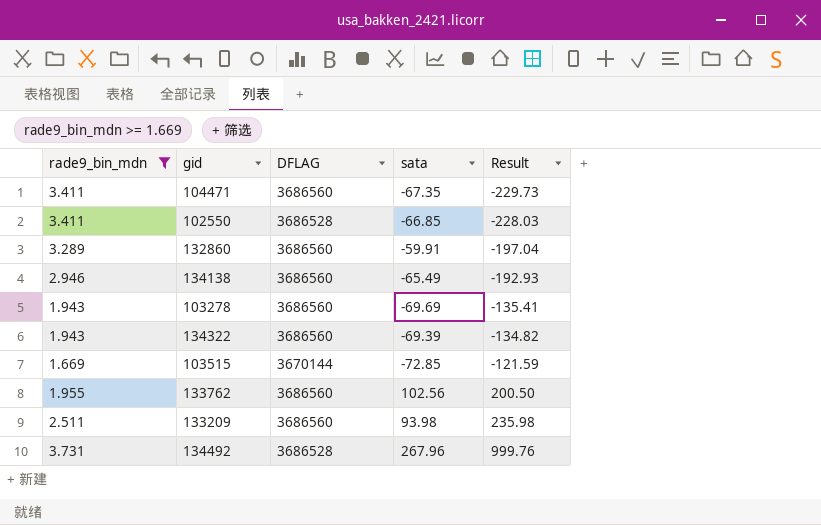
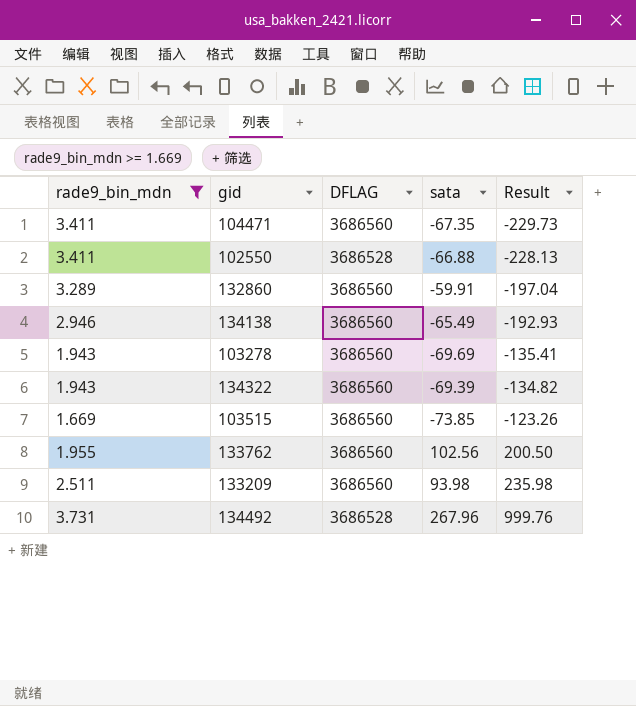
102550 | sata: -66.85 -> -66.88
102550 | Result: -228.03 -> -228.13
103515 | DFLAG: 3670144 -> 3686560
103515 | sata: -72.85 -> -73.85
103515 | Result: -121.59 -> -123.26

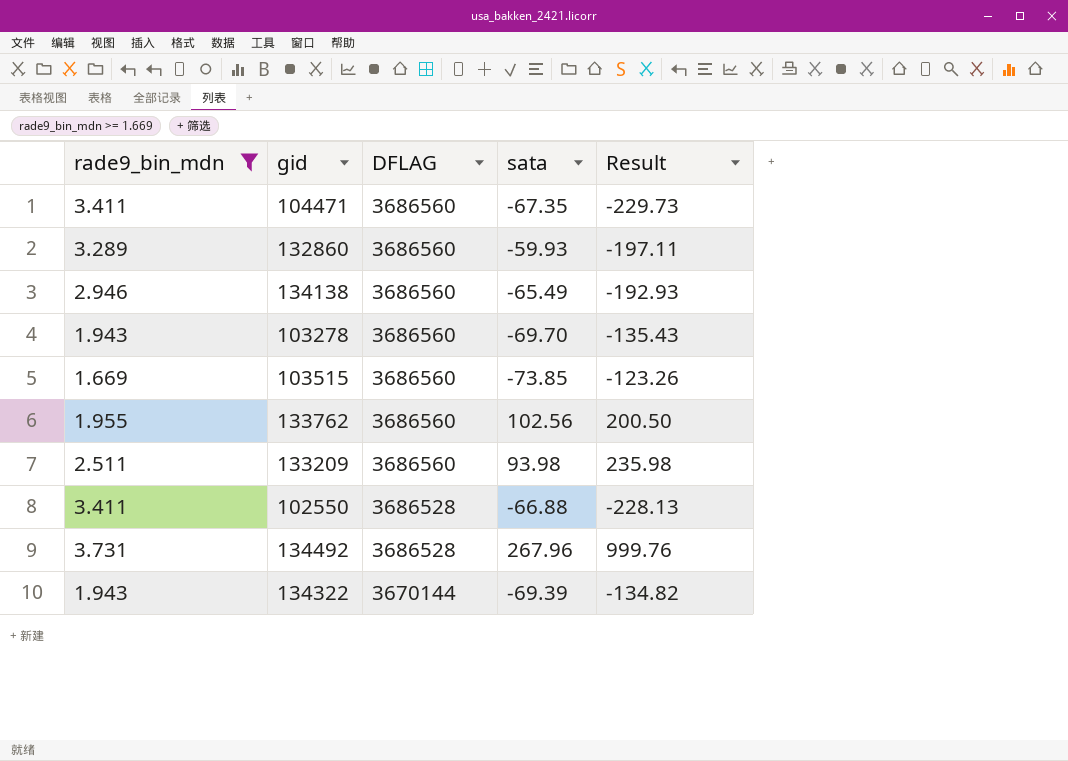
row order: Result ascending -> DFLAG descending
132860 | sata: -59.91 -> -59.93
132860 | Result: -197.04 -> -197.11
103278 | sata: -69.69 -> -69.70
103278 | Result: -135.41 -> -135.43
134322 | DFLAG: 3686560 -> 3670144

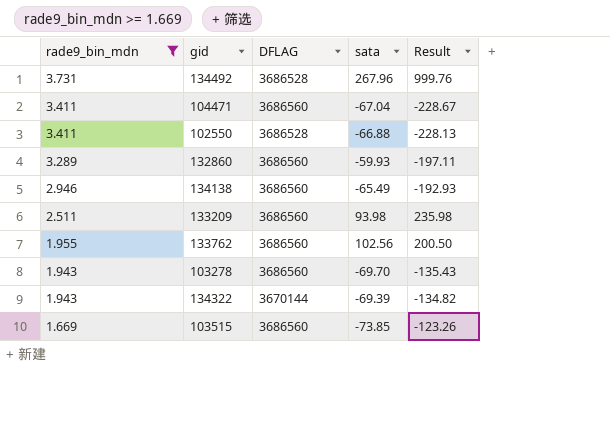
row order: DFLAG descending -> rade9_bin_mdn descending
104471 | sata: -67.35 -> -67.04
104471 | Result: -229.73 -> -228.67

